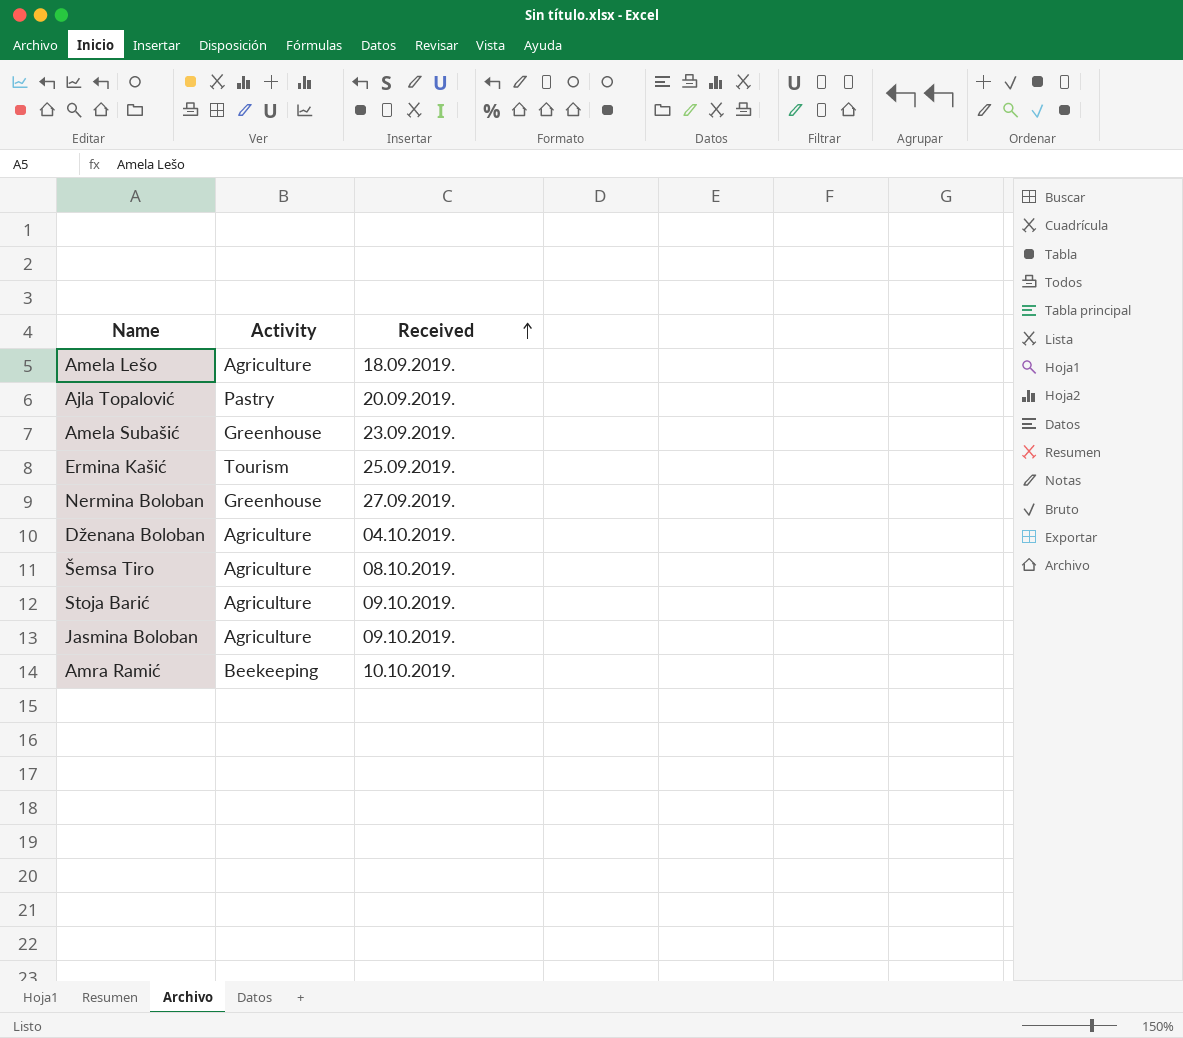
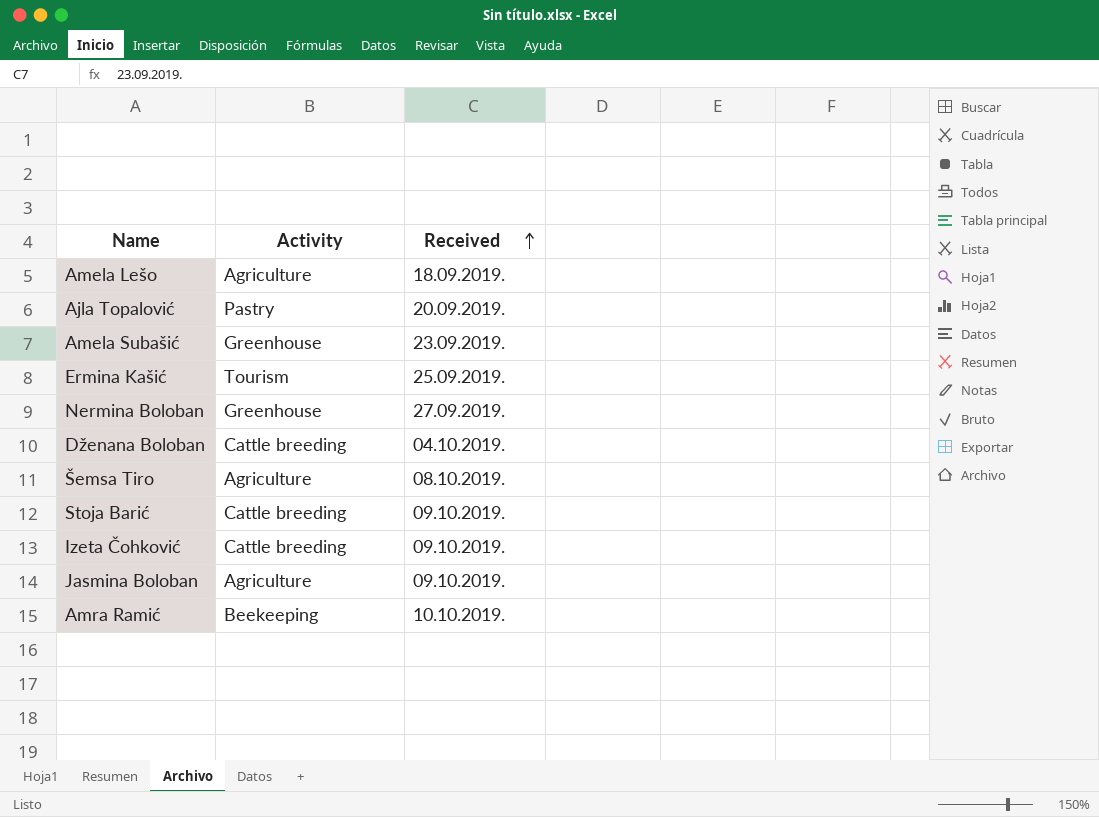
Dženana Boloban | Activity: Agriculture -> Cattle breeding
Stoja Barić | Activity: Agriculture -> Cattle breeding
row Izeta Čohković: none -> Cattle breeding | 09.10.2019.

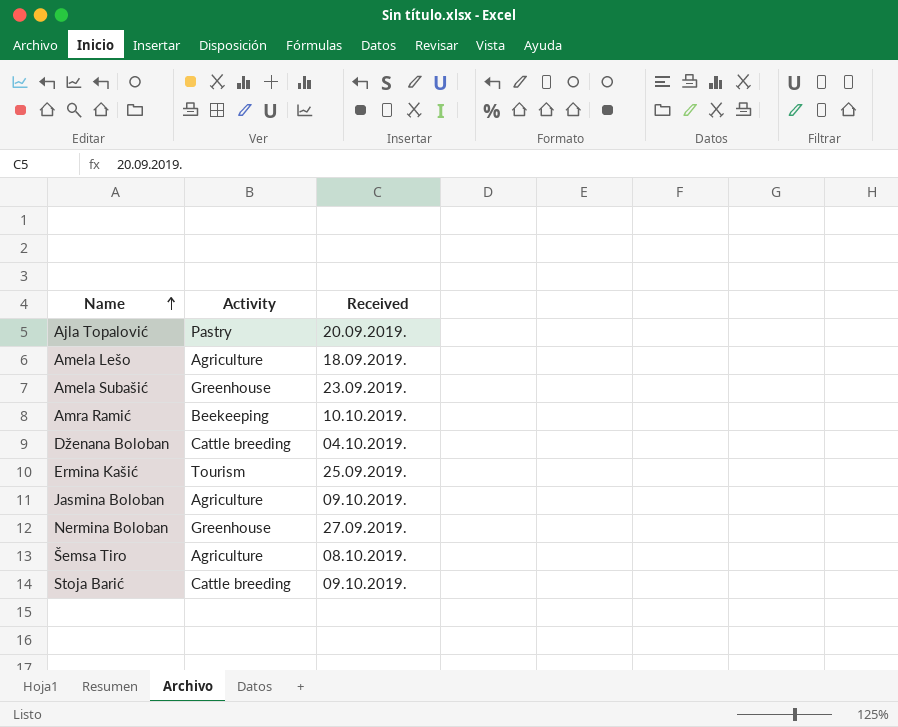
row order: Received ascending -> Name ascending
row Izeta Čohković: Cattle breeding | 09.10.2019. -> none

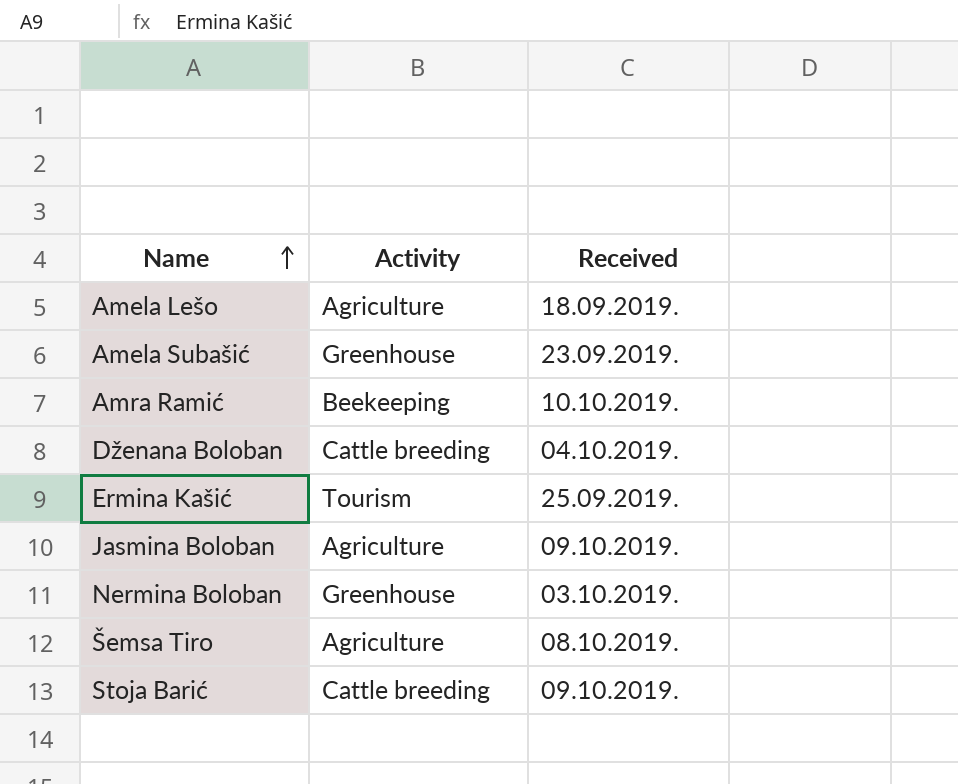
row Ajla Topalović: Pastry | 20.09.2019. -> none
Nermina Boloban | Received: 27.09.2019. -> 03.10.2019.

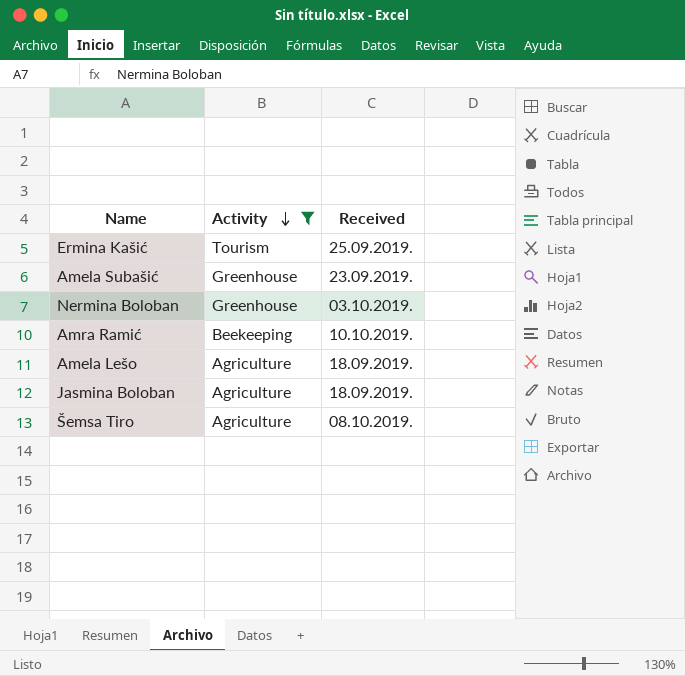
filter: none -> Activity != Cattle breeding
row order: Name ascending -> Activity descending
Jasmina Boloban | Received: 09.10.2019. -> 18.09.2019.

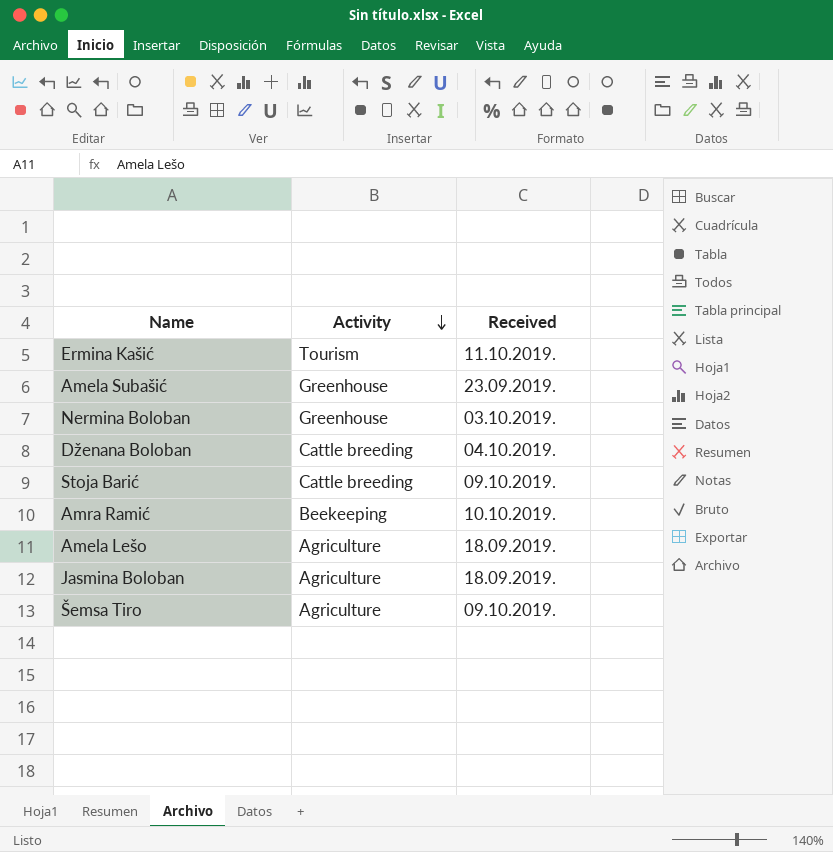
filter: Activity != Cattle breeding -> none
Ermina Kašić | Received: 25.09.2019. -> 11.10.2019.
Šemsa Tiro | Received: 08.10.2019. -> 09.10.2019.

